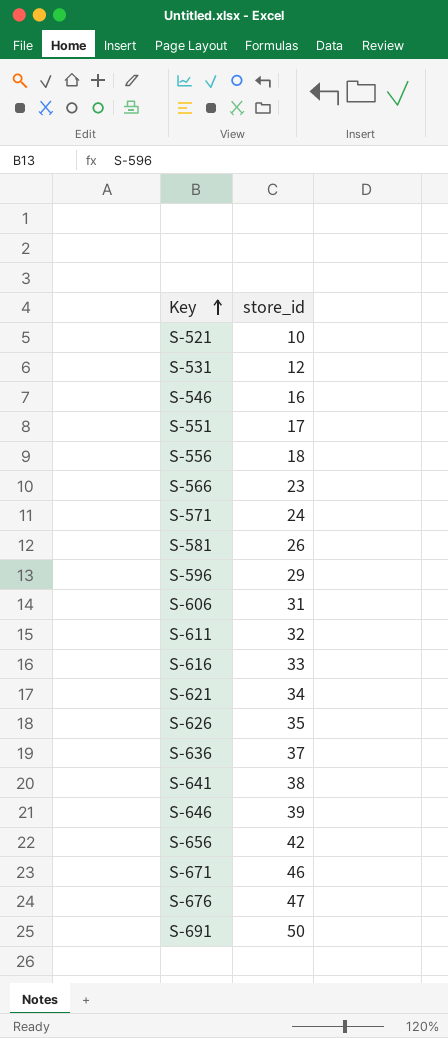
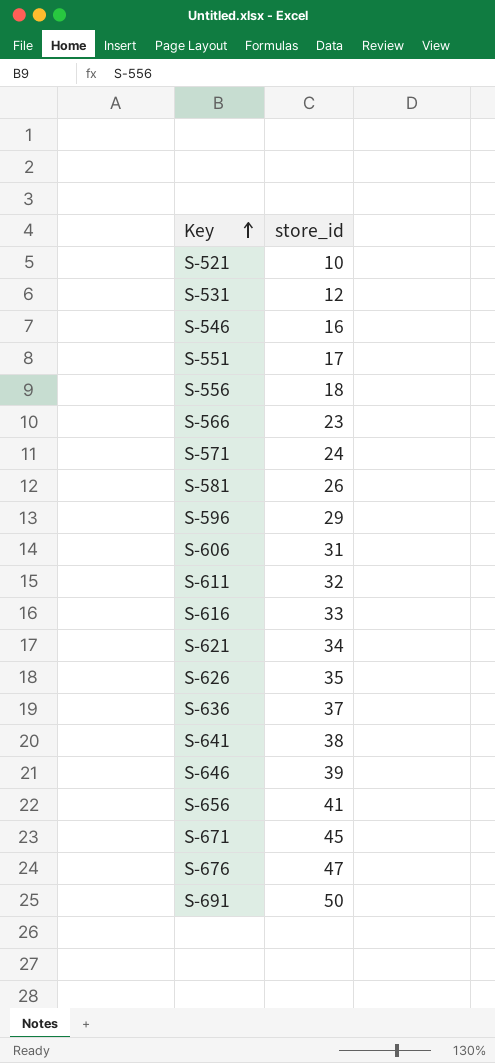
S-656 | store_id: 42 -> 41
S-671 | store_id: 46 -> 45

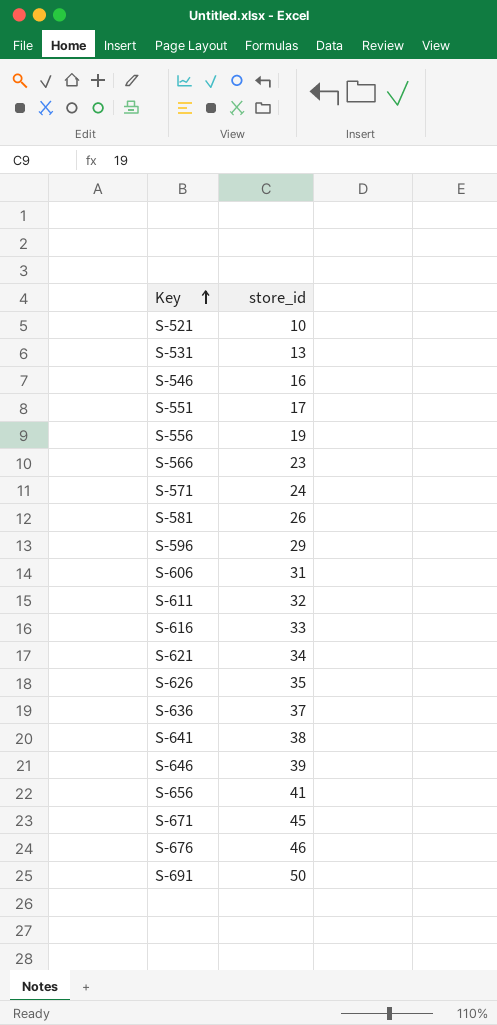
S-531 | store_id: 12 -> 13
S-556 | store_id: 18 -> 19
S-676 | store_id: 47 -> 46

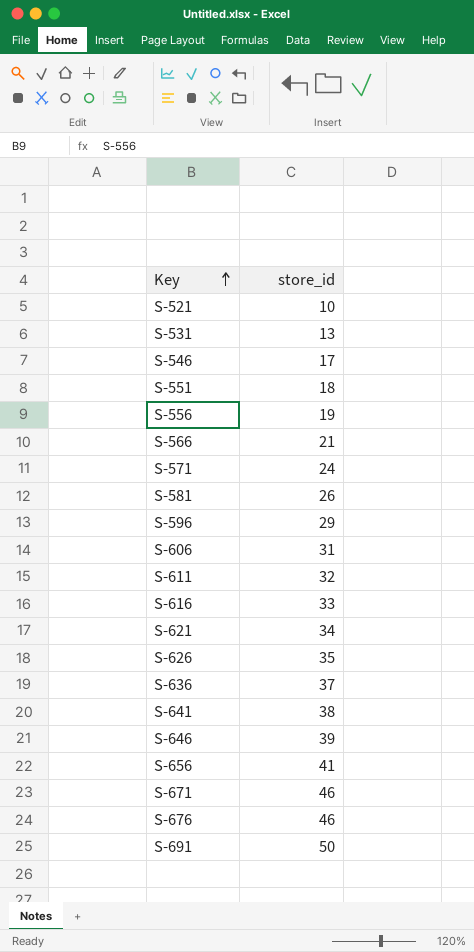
S-546 | store_id: 16 -> 17
S-551 | store_id: 17 -> 18
S-566 | store_id: 23 -> 21
S-671 | store_id: 45 -> 46

